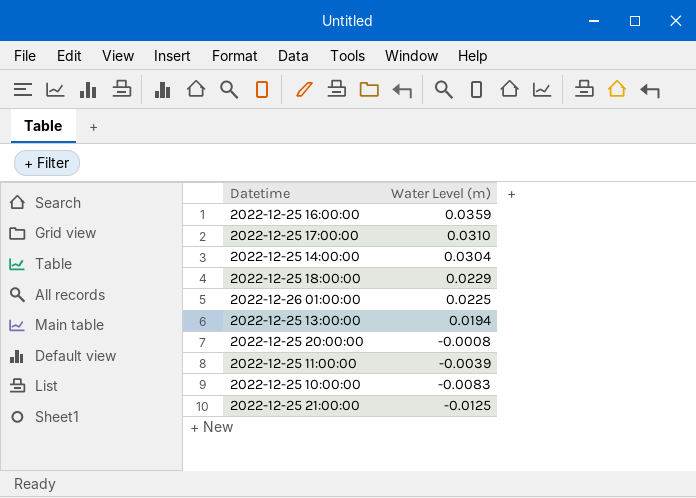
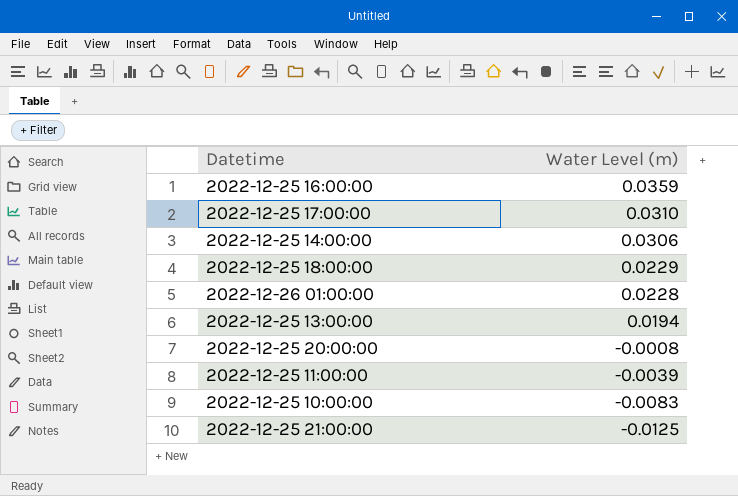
2022-12-25 14:00:00 | Water Level (m): 0.0304 -> 0.0306
2022-12-26 01:00:00 | Water Level (m): 0.0225 -> 0.0228

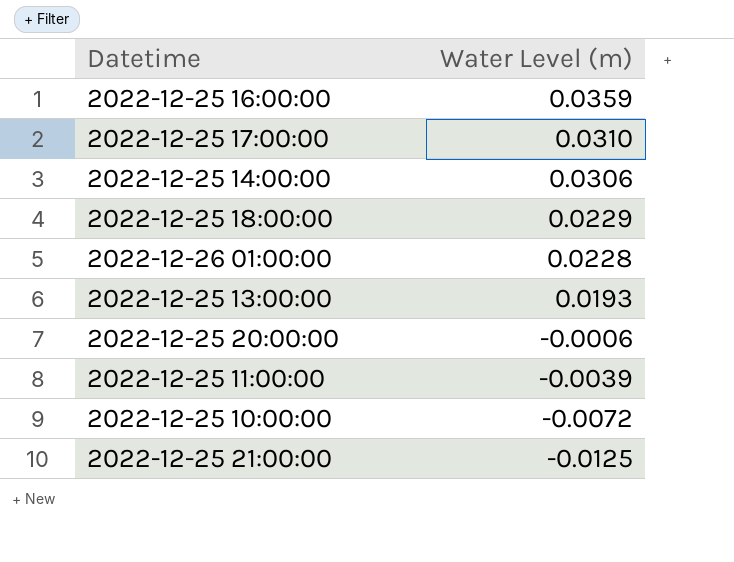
2022-12-25 13:00:00 | Water Level (m): 0.0194 -> 0.0193
2022-12-25 20:00:00 | Water Level (m): -0.0008 -> -0.0006
2022-12-25 10:00:00 | Water Level (m): -0.0083 -> -0.0072

